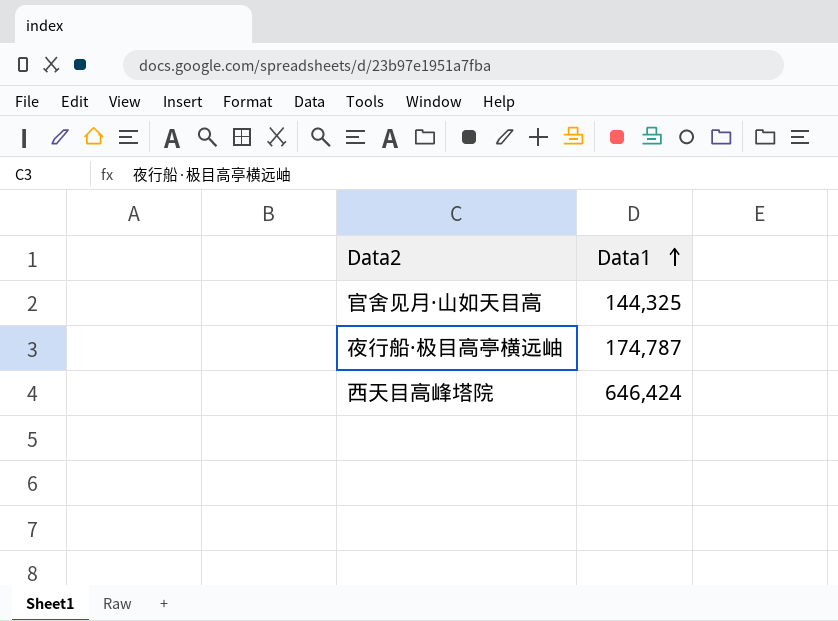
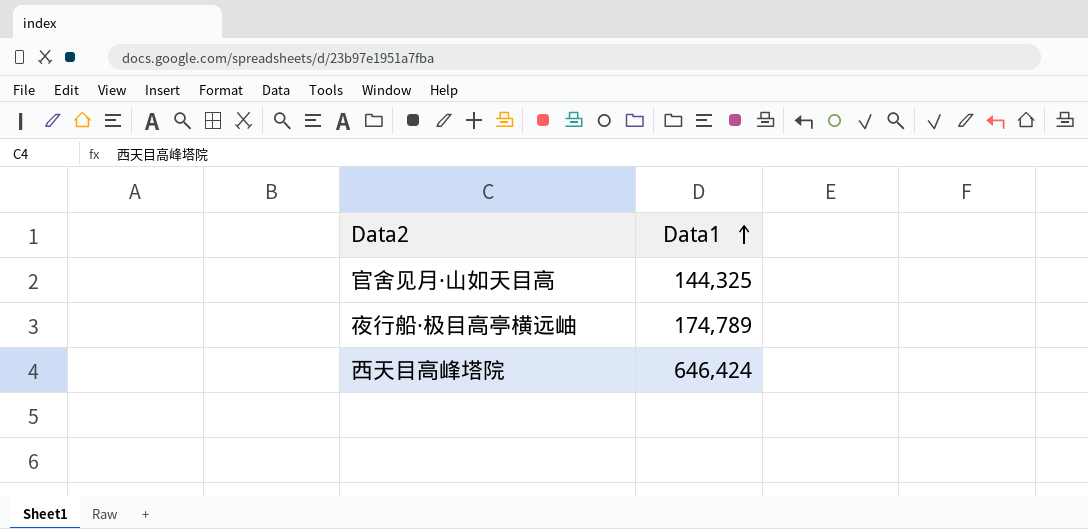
夜行船·极目高亭横远岫 | Data1: 174,787 -> 174,789

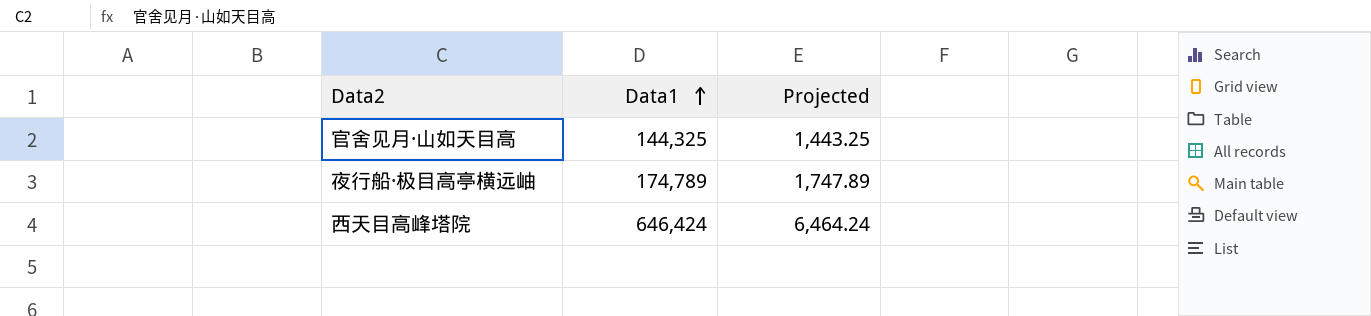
column Projected | formula: none -> [Data1] * 0.01

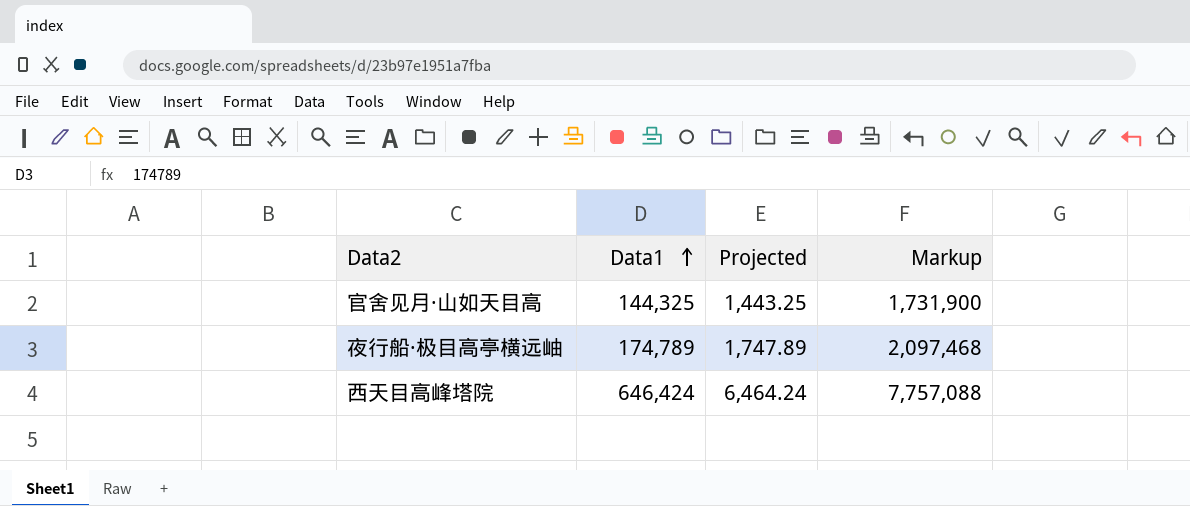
column Markup | formula: none -> [Data1] * 12

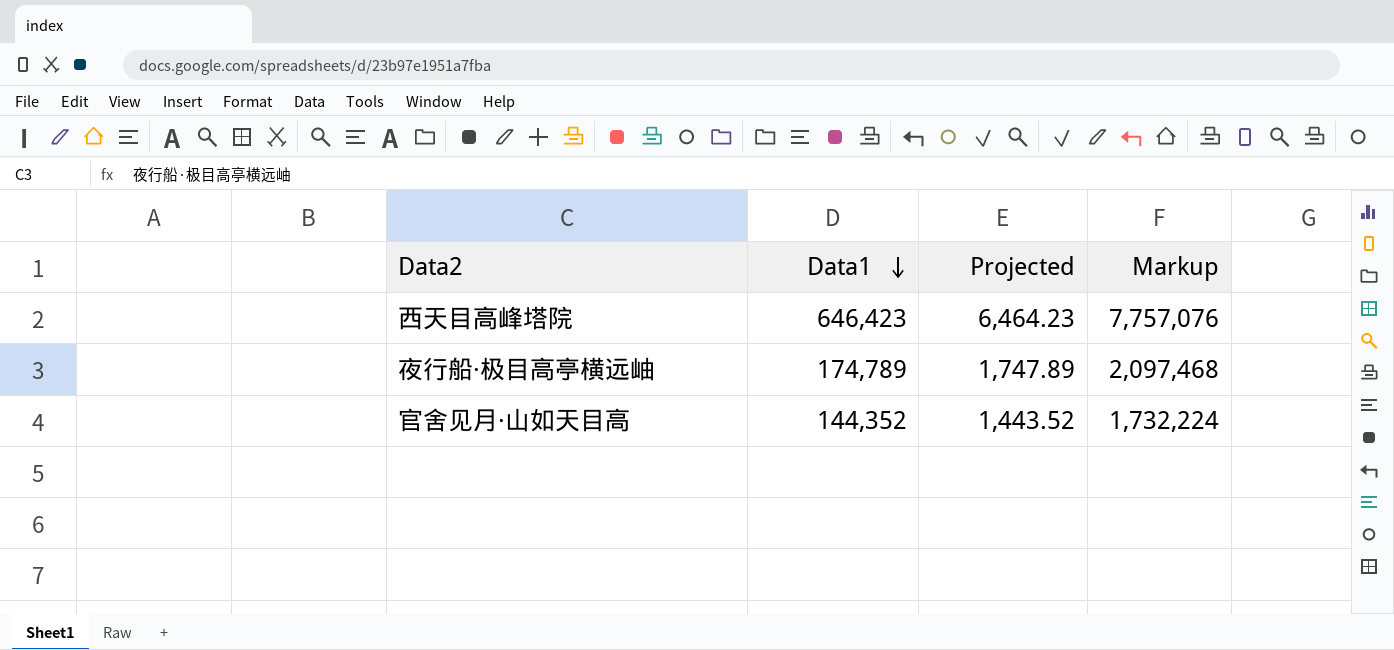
row order: Data1 ascending -> Data1 descending
西天目高峰塔院 | Data1: 646,424 -> 646,423
西天目高峰塔院 | Projected: 6,464.24 -> 6,464.23
西天目高峰塔院 | Markup: 7,757,088 -> 7,757,076
官舍见月·山如天目高 | Data1: 144,325 -> 144,352
官舍见月·山如天目高 | Projected: 1,443.25 -> 1,443.52
官舍见月·山如天目高 | Markup: 1,731,900 -> 1,732,224

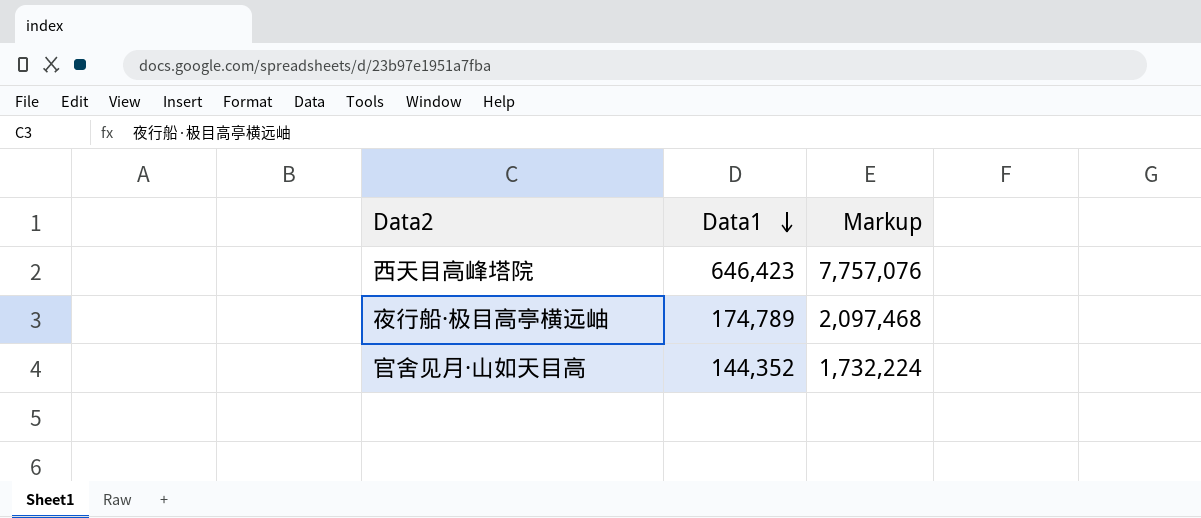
column Projected | formula: [Data1] * 0.01 -> none

